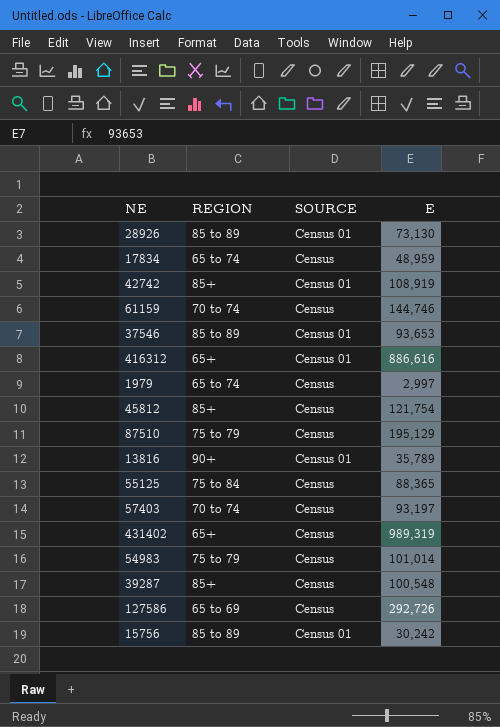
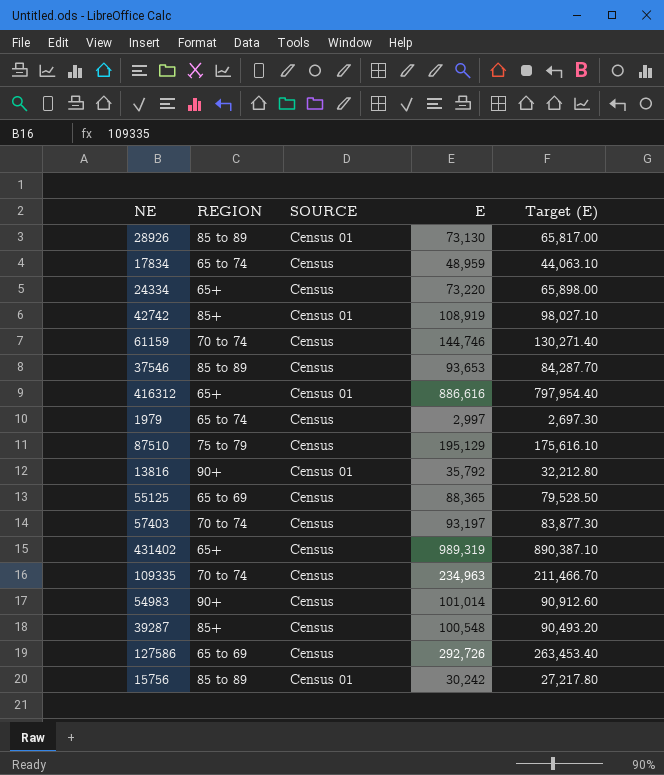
column Target (E) | formula: none -> [E] * 0.9
row 45812: 85+ | Census | 121,754 -> none
row 24334: none -> 65+ | Census | 73,220 | 65,898.00
37546 | SOURCE: Census 01 -> Census
13816 | E: 35,789 -> 35,792
55125 | REGION: 75 to 84 -> 65 to 69
row 109335: none -> 70 to 74 | Census | 234,963 | 211,466.70
54983 | REGION: 75 to 79 -> 90+

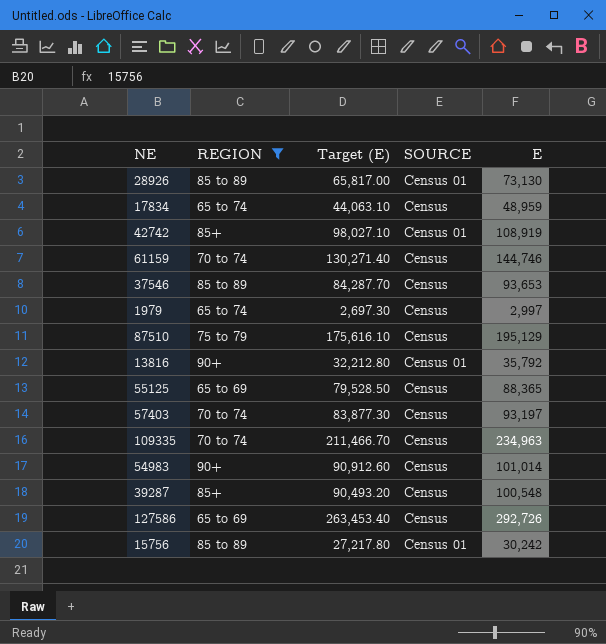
filter: none -> REGION != 65+
column Target (E) | position: 5 -> 3

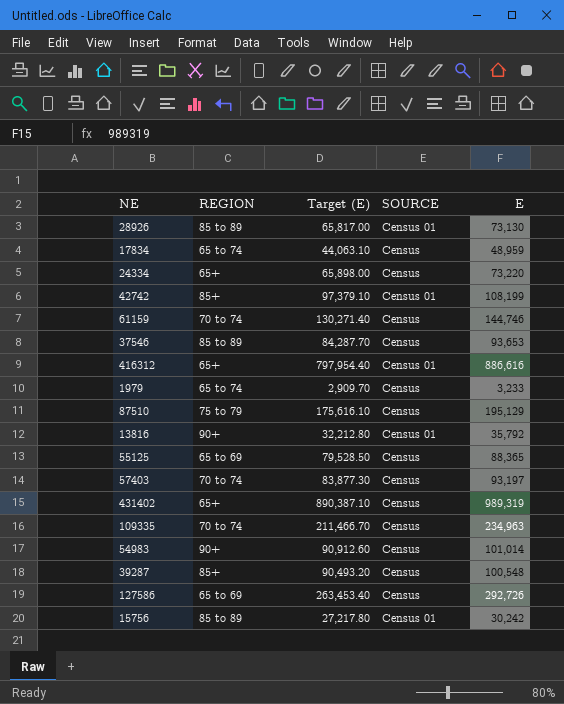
filter: REGION != 65+ -> none
42742 | Target (E): 98,027.10 -> 97,379.10
42742 | E: 108,919 -> 108,199
1979 | Target (E): 2,697.30 -> 2,909.70
1979 | E: 2,997 -> 3,233

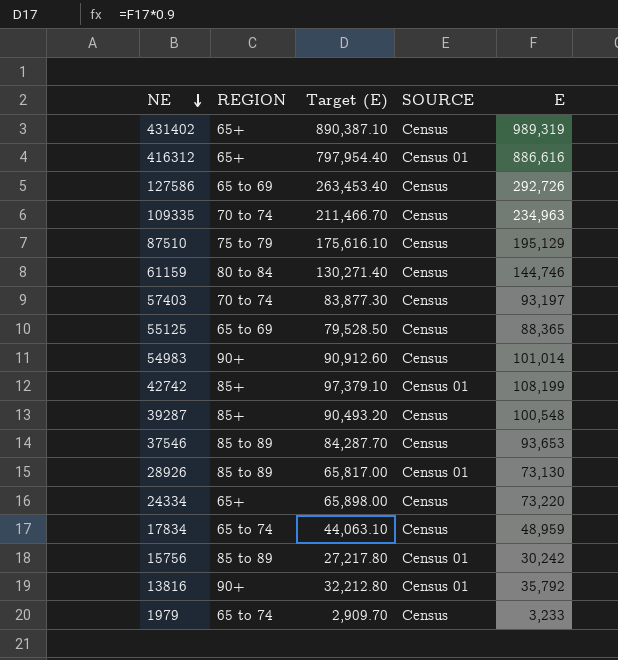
row order: none -> NE descending
61159 | REGION: 70 to 74 -> 80 to 84

